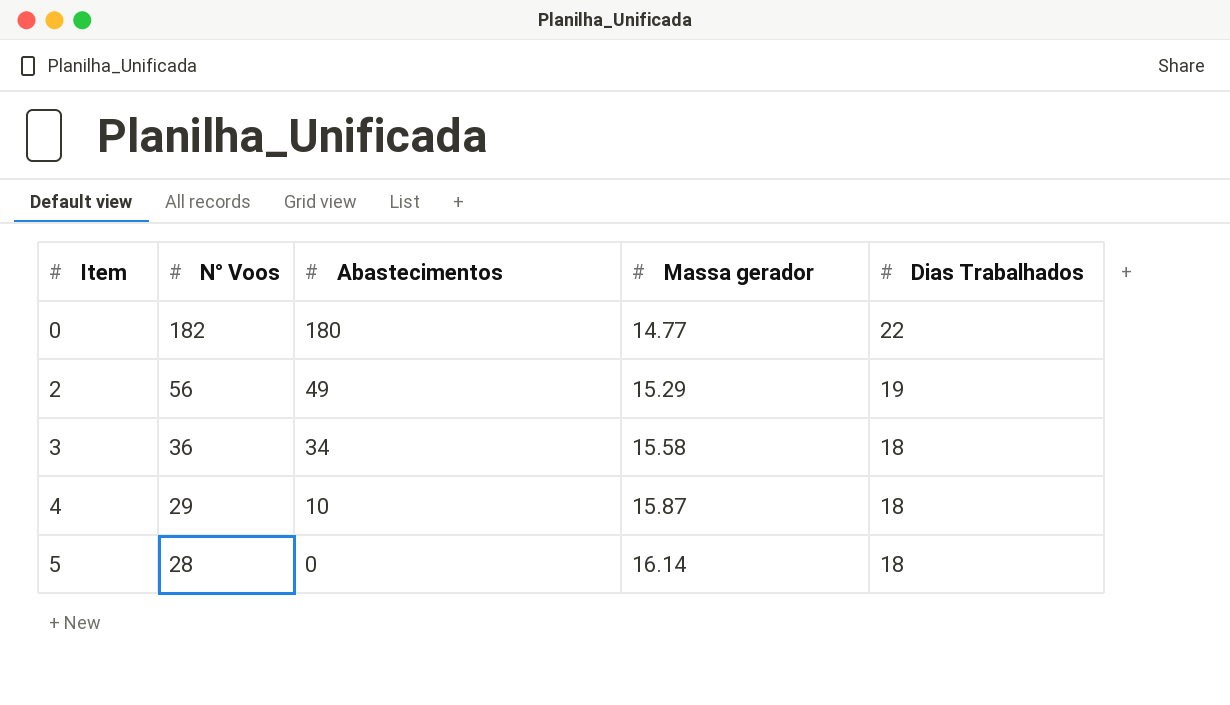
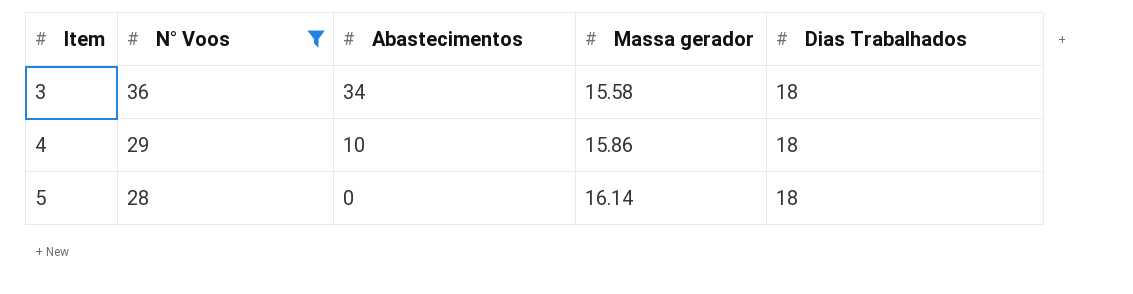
filter: none -> N° Voos <= 36
4 | Massa gerador: 15.87 -> 15.86

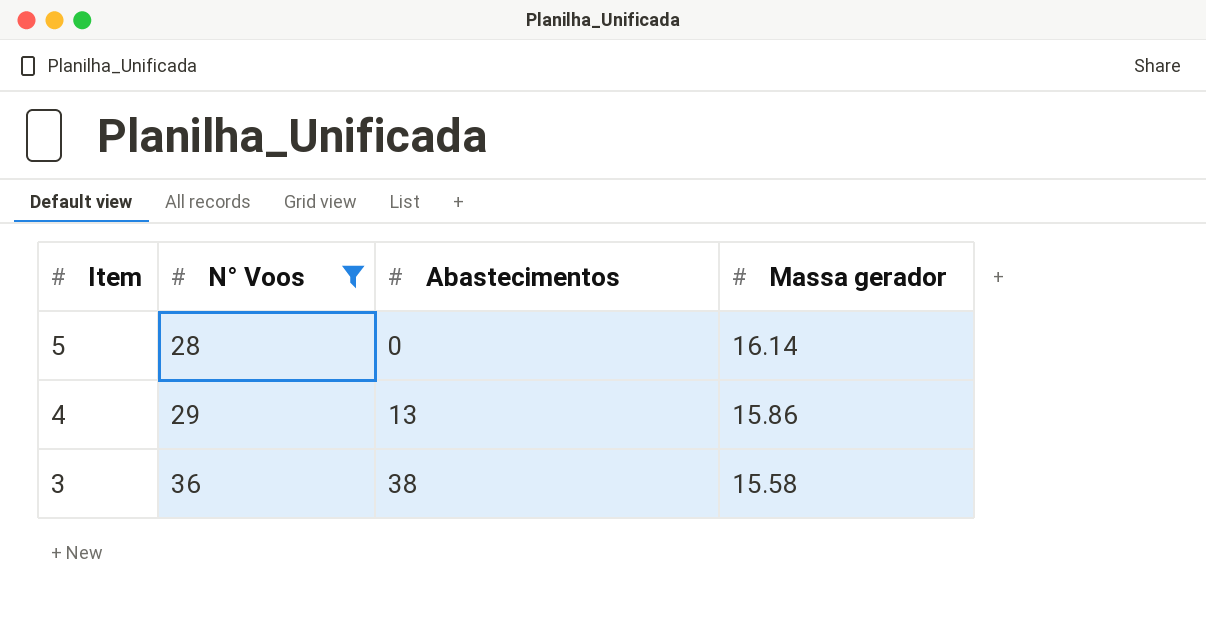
row order: Item ascending -> Item descending
column Dias Trabalhados | position: 5 -> none
4 | Abastecimentos: 10 -> 13
3 | Abastecimentos: 34 -> 38

